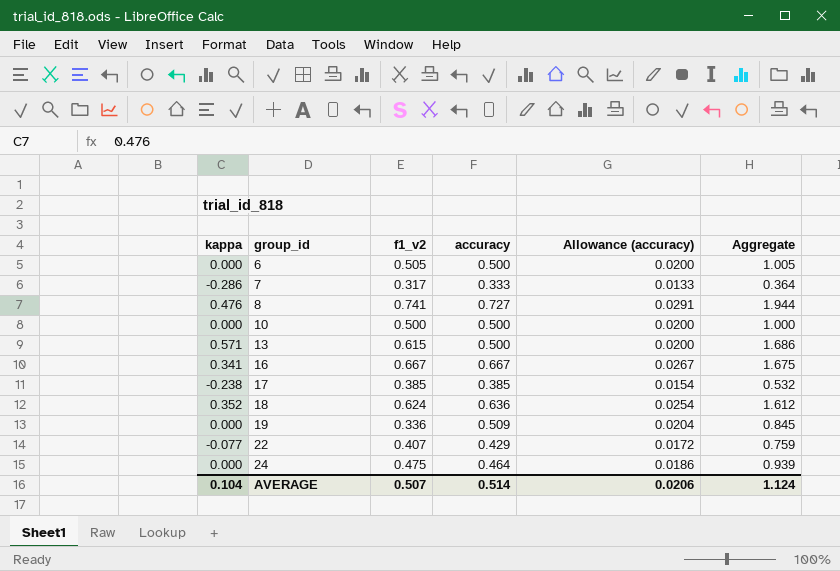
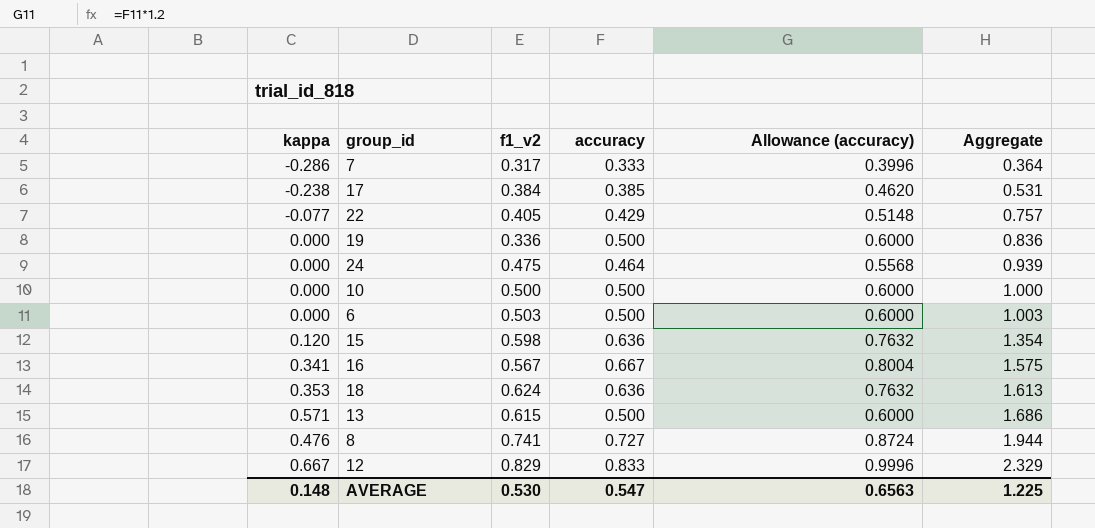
row order: group_id ascending -> Aggregate ascending
column Allowance (accuracy) | formula: [accuracy] * 0.04 -> [accuracy] * 1.2
17 | f1_v2: 0.385 -> 0.384
17 | Aggregate: 0.532 -> 0.531
22 | f1_v2: 0.407 -> 0.405
22 | Aggregate: 0.759 -> 0.757
19 | accuracy: 0.509 -> 0.500
19 | Aggregate: 0.845 -> 0.836
6 | f1_v2: 0.505 -> 0.503
6 | Aggregate: 1.005 -> 1.003
row 15: none -> 0.120 | 0.598 | 0.636 | 0.7632 | 1.354
16 | f1_v2: 0.667 -> 0.567
16 | Aggregate: 1.675 -> 1.575
18 | kappa: 0.352 -> 0.353
18 | Aggregate: 1.612 -> 1.613
row 12: none -> 0.667 | 0.829 | 0.833 | 0.9996 | 2.329
AVERAGE | kappa: 0.104 -> 0.148
AVERAGE | f1_v2: 0.507 -> 0.530
AVERAGE | accuracy: 0.514 -> 0.547
AVERAGE | Allowance (accuracy): 0.0206 -> 0.6563
AVERAGE | Aggregate: 1.124 -> 1.225

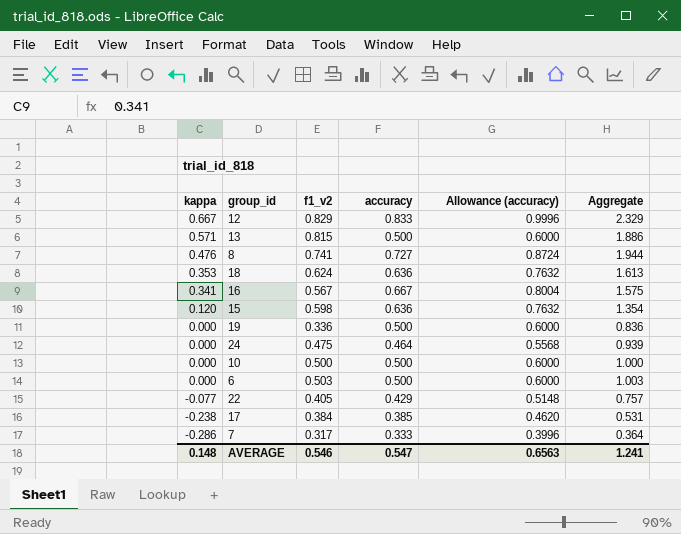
row order: Aggregate ascending -> kappa descending
13 | f1_v2: 0.615 -> 0.815
13 | Aggregate: 1.686 -> 1.886
AVERAGE | f1_v2: 0.530 -> 0.546
AVERAGE | Aggregate: 1.225 -> 1.241

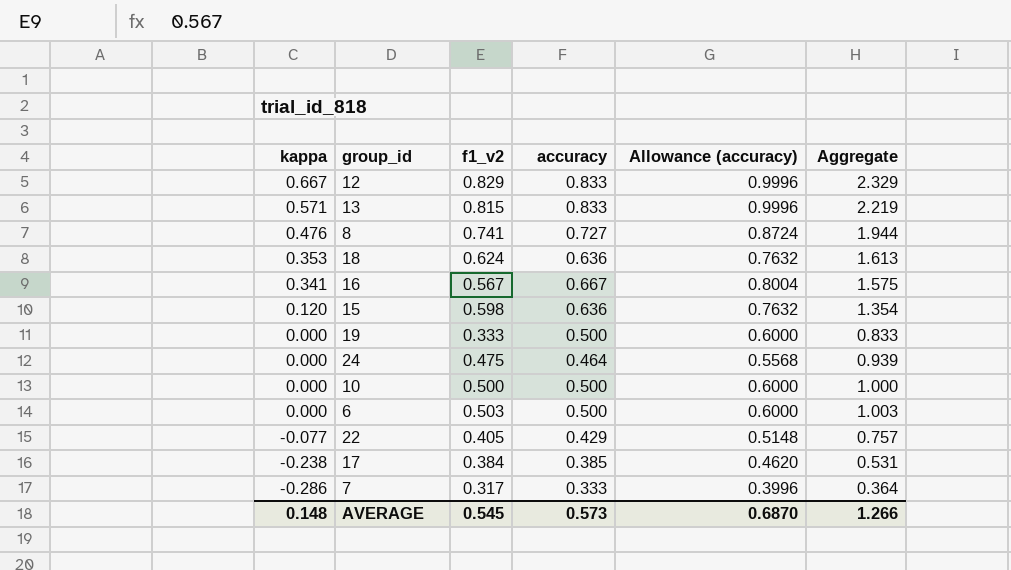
13 | accuracy: 0.500 -> 0.833
13 | Allowance (accuracy): 0.6000 -> 0.9996
13 | Aggregate: 1.886 -> 2.219
19 | f1_v2: 0.336 -> 0.333
19 | Aggregate: 0.836 -> 0.833
AVERAGE | f1_v2: 0.546 -> 0.545
AVERAGE | accuracy: 0.547 -> 0.573
AVERAGE | Allowance (accuracy): 0.6563 -> 0.6870
AVERAGE | Aggregate: 1.241 -> 1.266

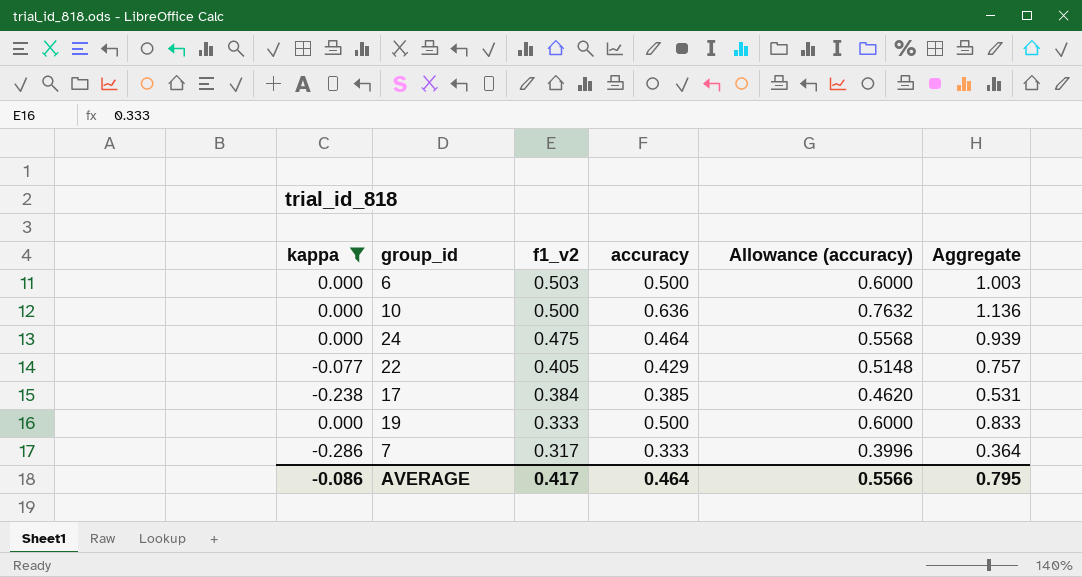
filter: none -> kappa <= 0.000
row order: kappa descending -> f1_v2 descending
10 | accuracy: 0.500 -> 0.636
10 | Allowance (accuracy): 0.6000 -> 0.7632
10 | Aggregate: 1.000 -> 1.136
AVERAGE | kappa: 0.148 -> -0.086
AVERAGE | f1_v2: 0.545 -> 0.417
AVERAGE | accuracy: 0.573 -> 0.464
AVERAGE | Allowance (accuracy): 0.6870 -> 0.5566
AVERAGE | Aggregate: 1.266 -> 0.795

